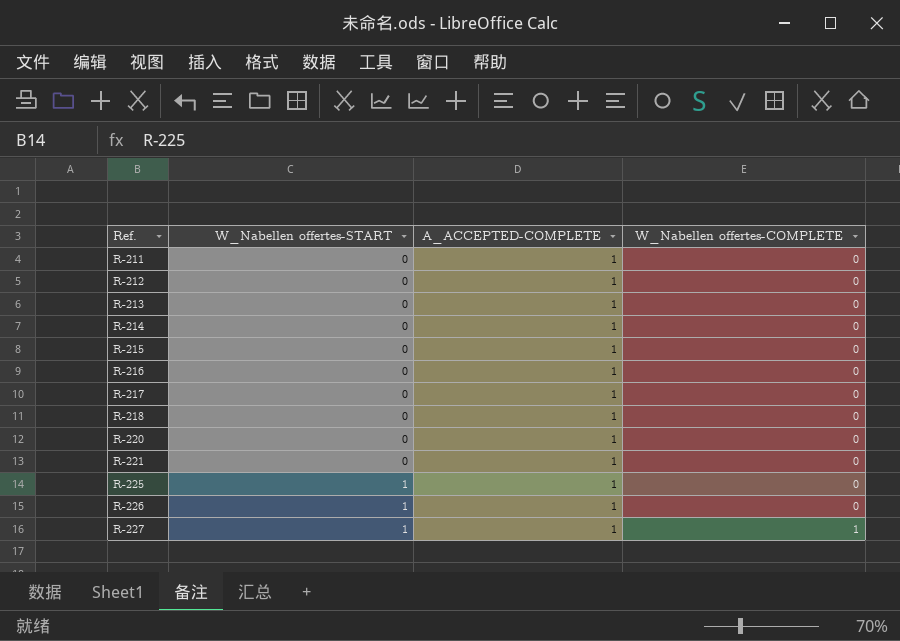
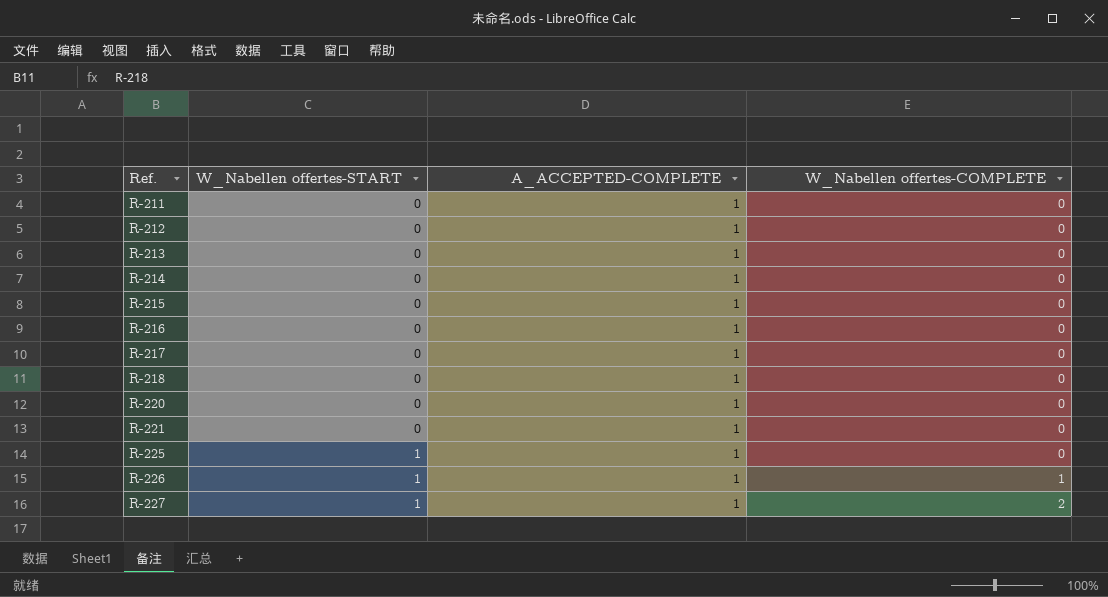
R-226 | W_Nabellen offertes-COMPLETE: 0 -> 1
R-227 | W_Nabellen offertes-COMPLETE: 1 -> 2

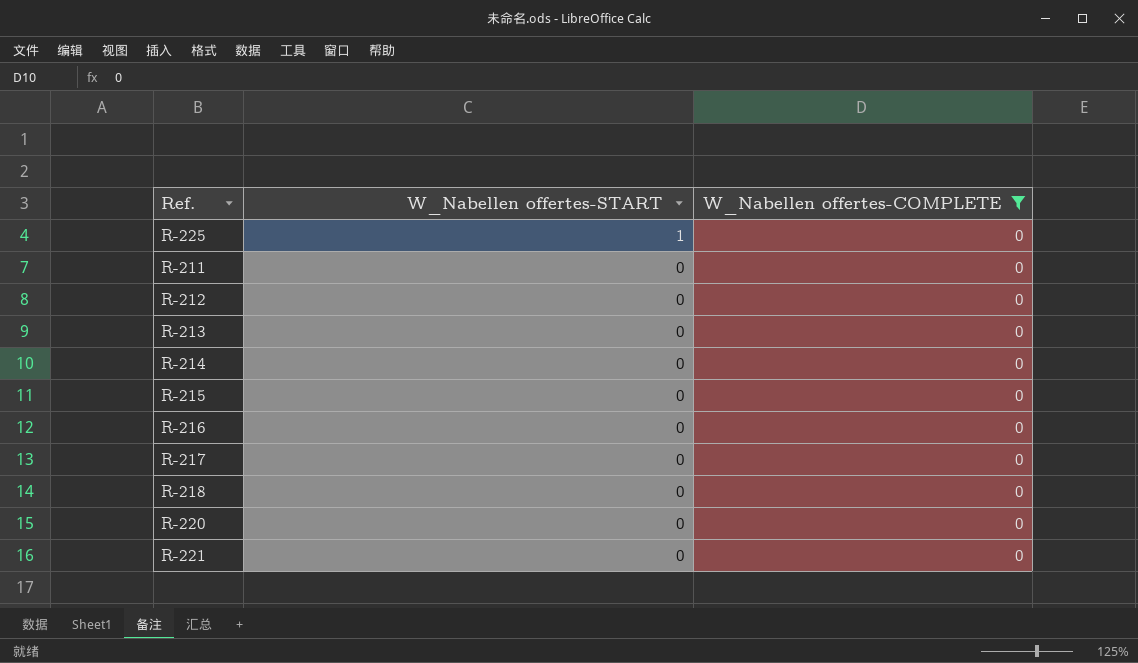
filter: none -> W_Nabellen offertes-COMPLETE = 0
row order: Ref. ascending -> W_Nabellen offertes-START descending
column A_ACCEPTED-COMPLETE | position: 3 -> none

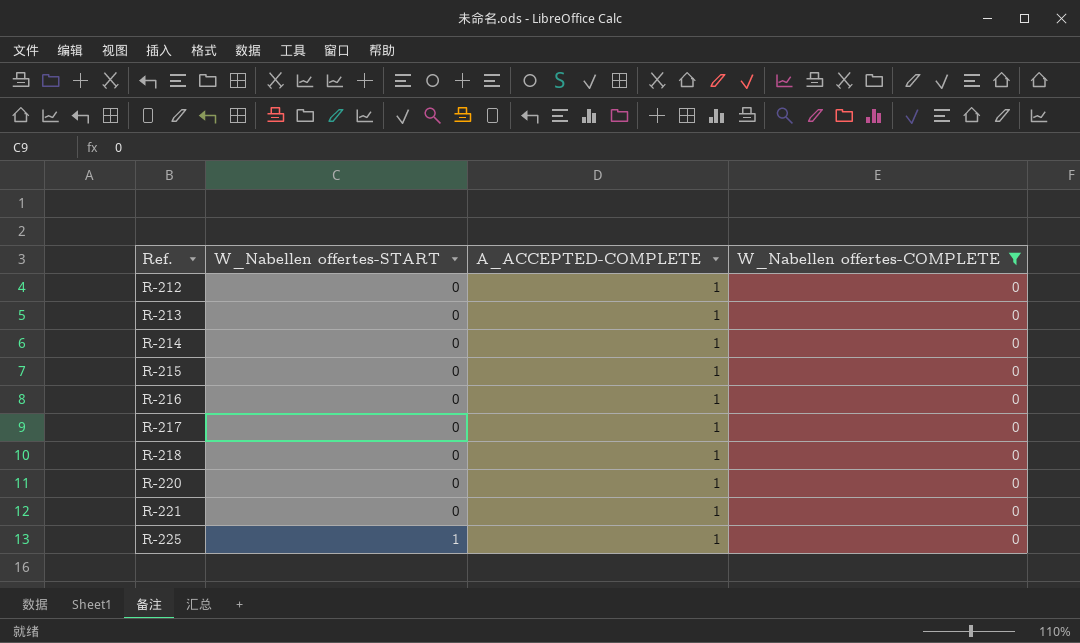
row order: W_Nabellen offertes-START descending -> Ref. ascending
column A_ACCEPTED-COMPLETE | position: none -> 3
row R-211: 0 | 0 -> none

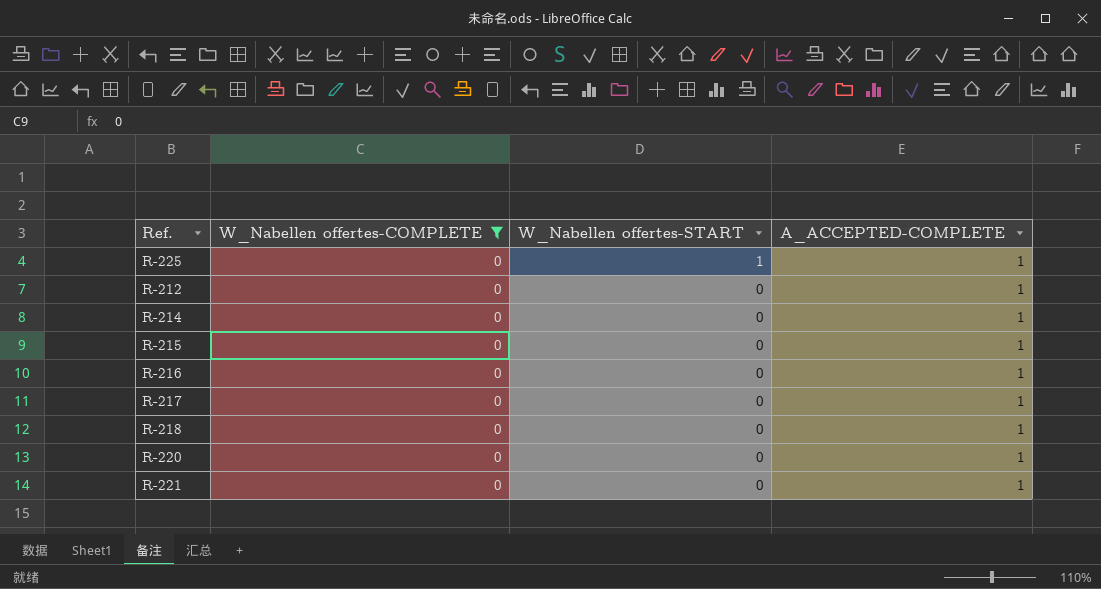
row order: Ref. ascending -> W_Nabellen offertes-START descending
column W_Nabellen offertes-COMPLETE | position: 4 -> 2
row R-213: 0 | 1 | 0 -> none

